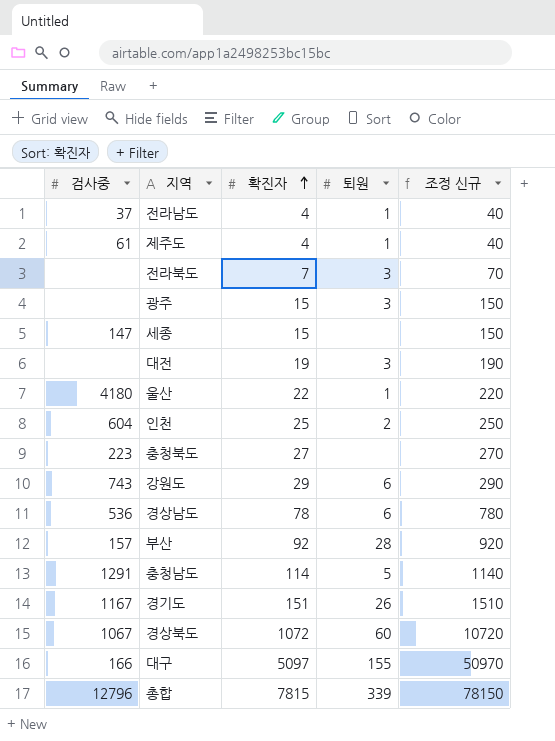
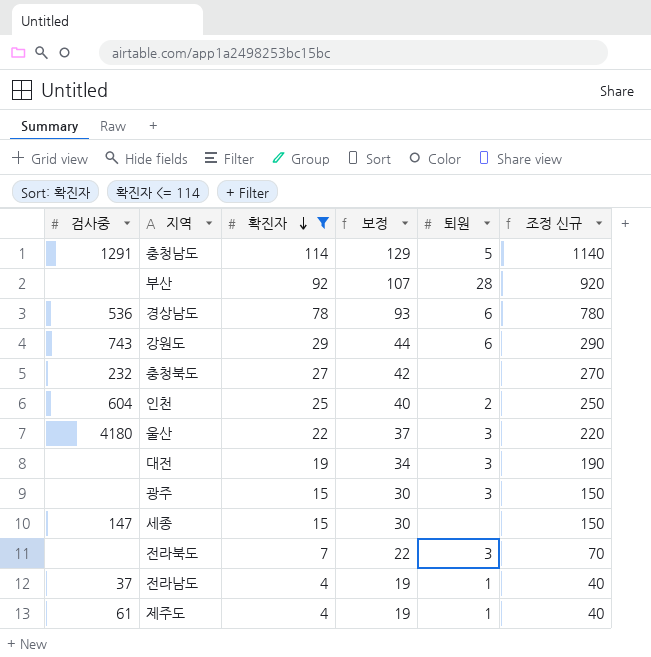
filter: none -> 확진자 <= 114
row order: 확진자 ascending -> 확진자 descending
column 보정 | formula: none -> [확진자] + 15
부산 | 검사중: 157 -> none
충청북도 | 검사중: 223 -> 232
울산 | 퇴원: 1 -> 3

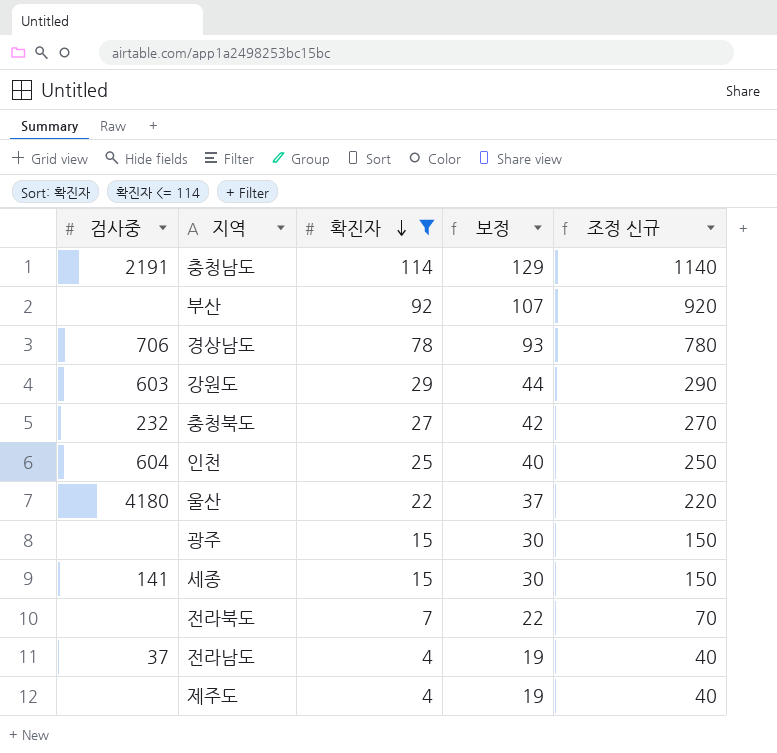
column 퇴원 | position: 5 -> none
row 대전: none | 19 | 34 | 3 | 190 -> none
충청남도 | 검사중: 1291 -> 2191
경상남도 | 검사중: 536 -> 706
강원도 | 검사중: 743 -> 603
세종 | 검사중: 147 -> 141
제주도 | 검사중: 61 -> none

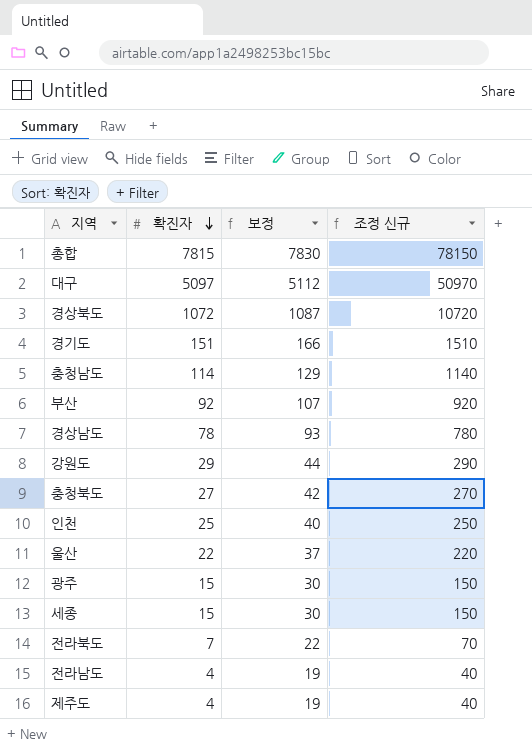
filter: 확진자 <= 114 -> none
column 검사중 | position: 1 -> none

